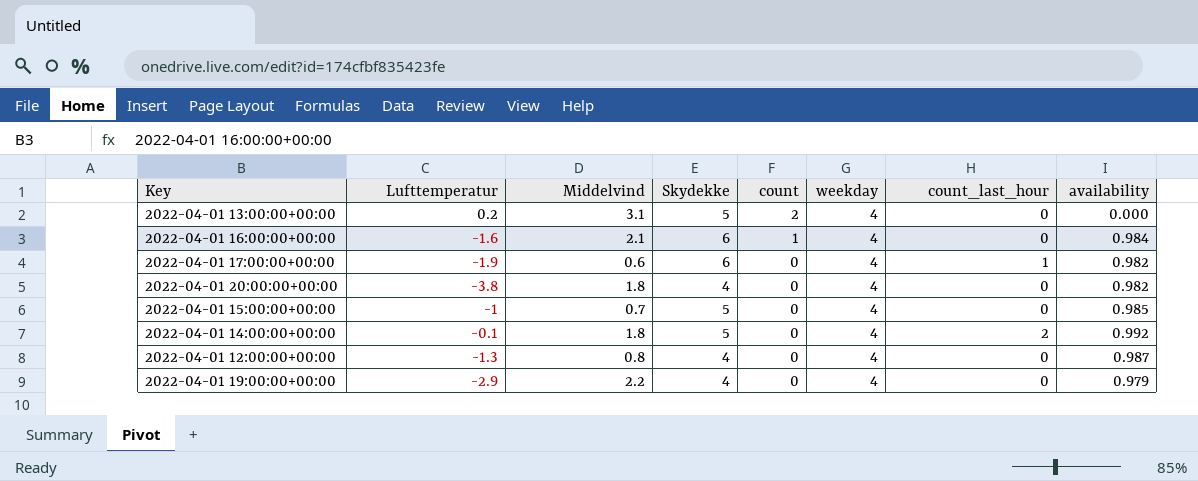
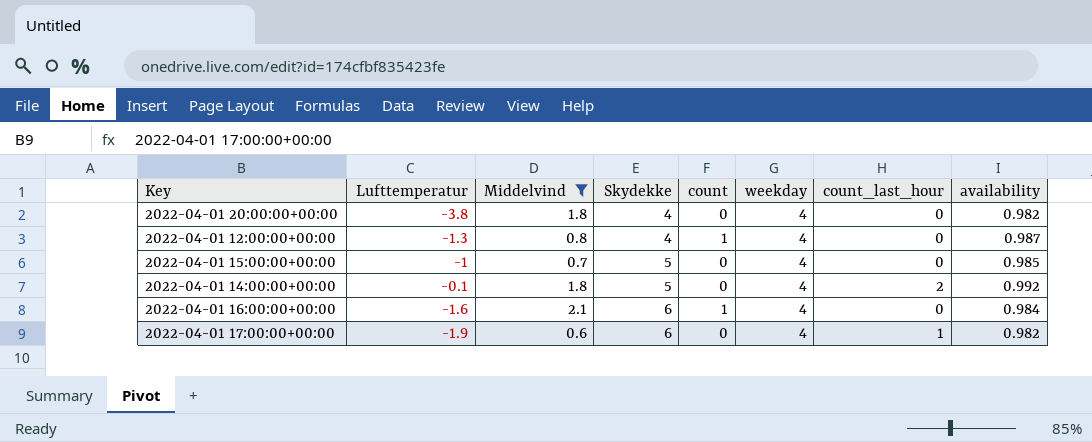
filter: none -> Middelvind <= 2.1
row order: count descending -> Skydekke ascending
2022-04-01 12:00:00+00:00 | count: 0 -> 1

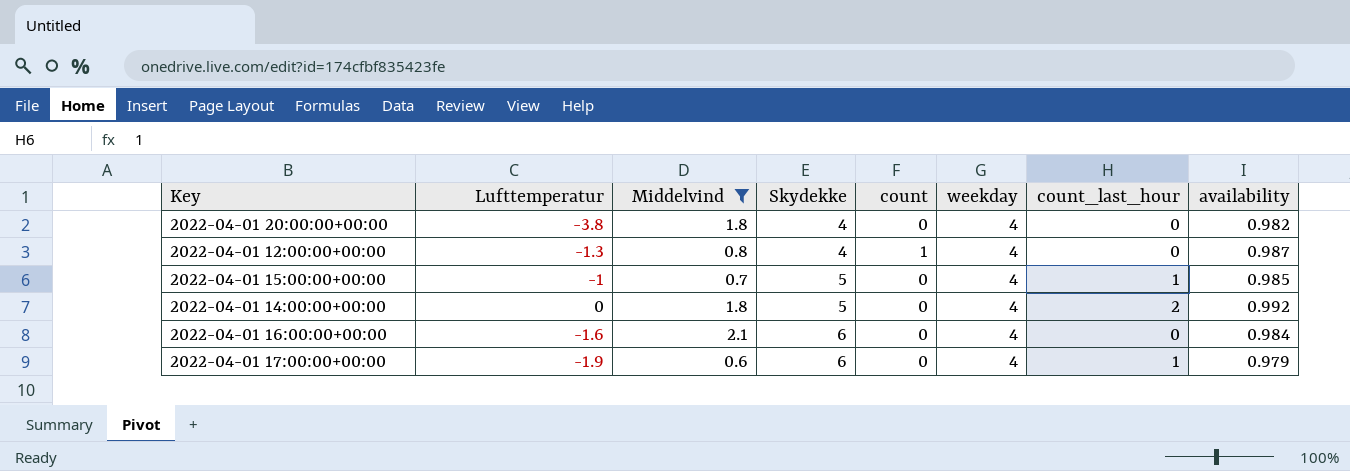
2022-04-01 15:00:00+00:00 | count_last_hour: 0 -> 1
2022-04-01 14:00:00+00:00 | Lufttemperatur: -0.1 -> 0
2022-04-01 16:00:00+00:00 | count: 1 -> 0
2022-04-01 17:00:00+00:00 | availability: 0.982 -> 0.979

